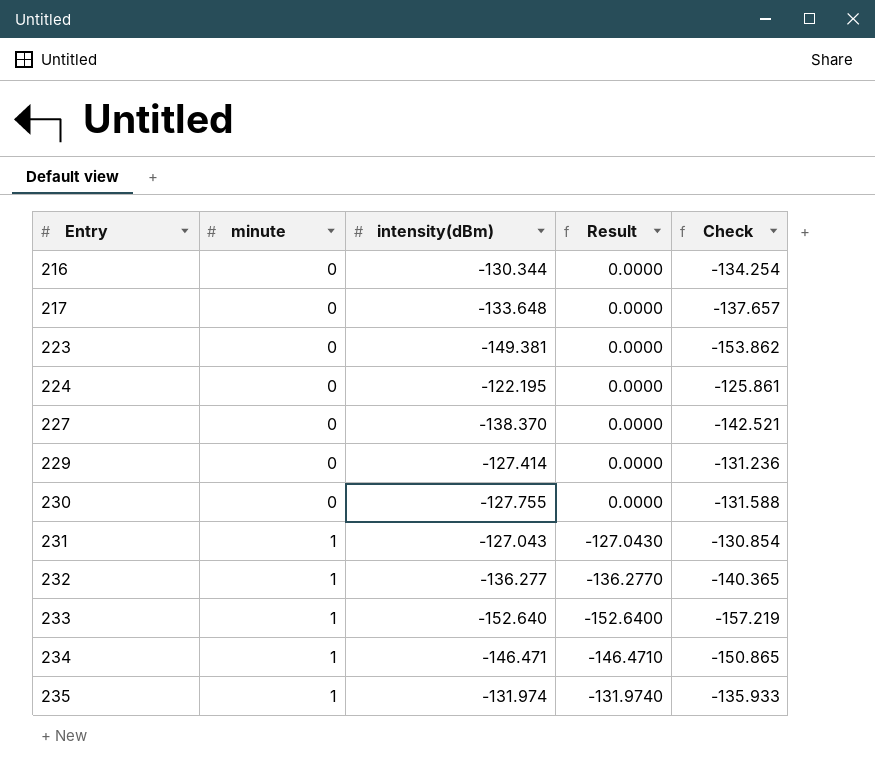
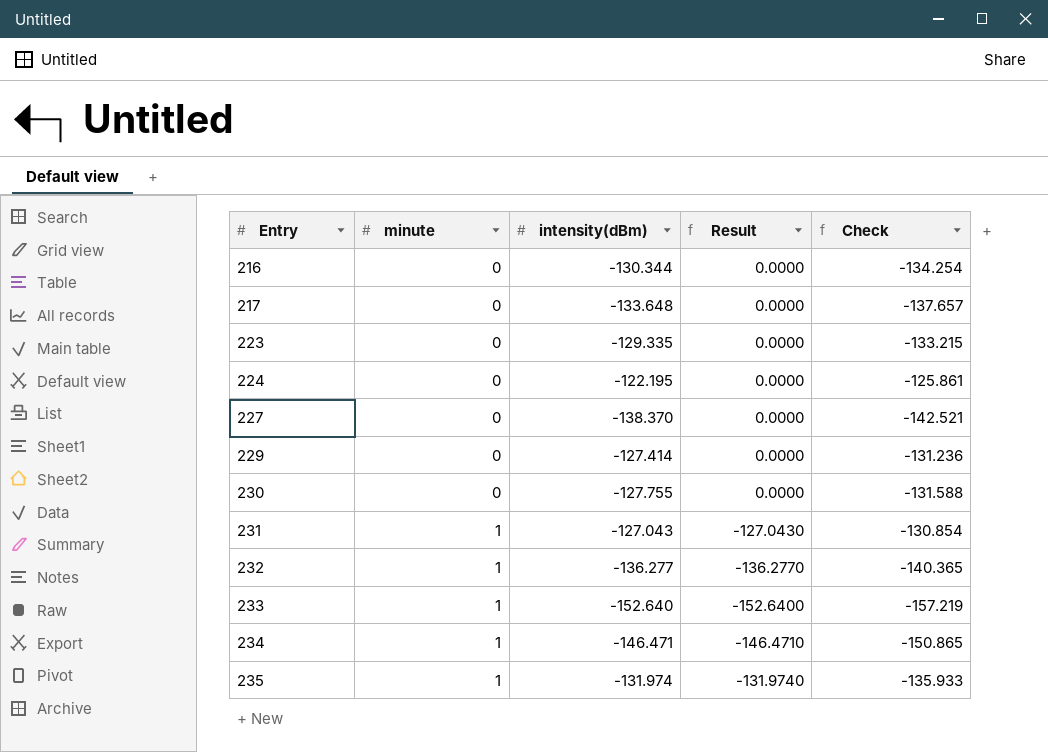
223 | intensity(dBm): -149.381 -> -129.335
223 | Check: -153.862 -> -133.215

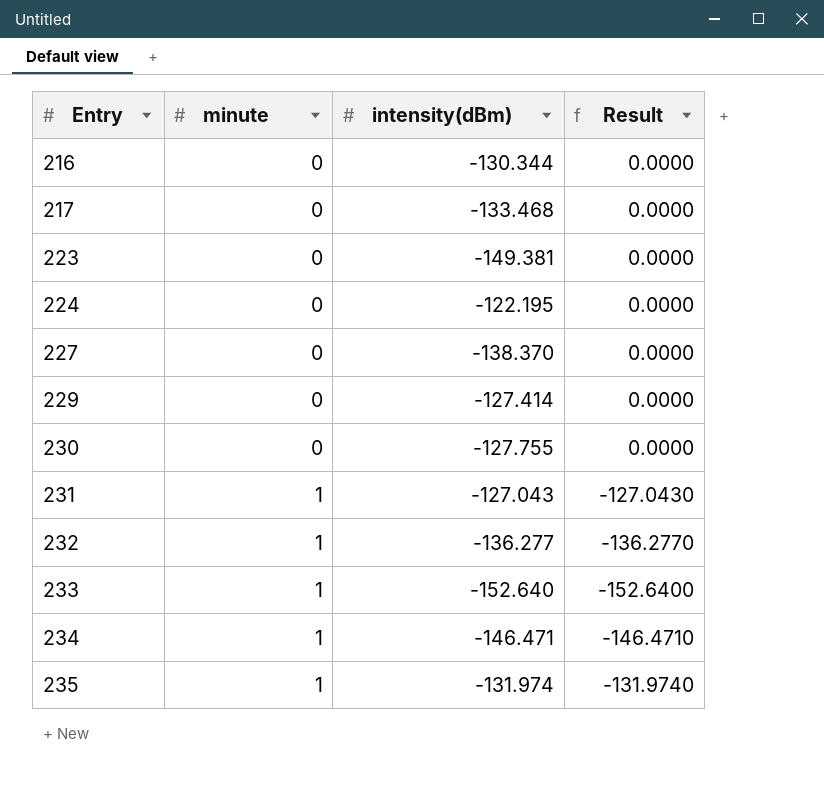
column Check | formula: [intensity(dBm)] * 1.03 -> none
217 | intensity(dBm): -133.648 -> -133.468
223 | intensity(dBm): -129.335 -> -149.381

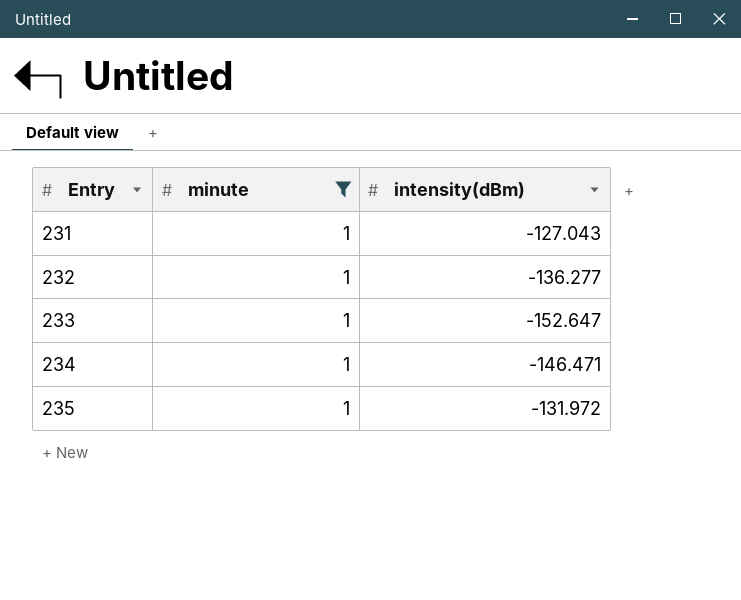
filter: none -> minute = 1
column Result | formula: [minute] * [intensity(dBm)] -> none
233 | intensity(dBm): -152.640 -> -152.647
235 | intensity(dBm): -131.974 -> -131.972

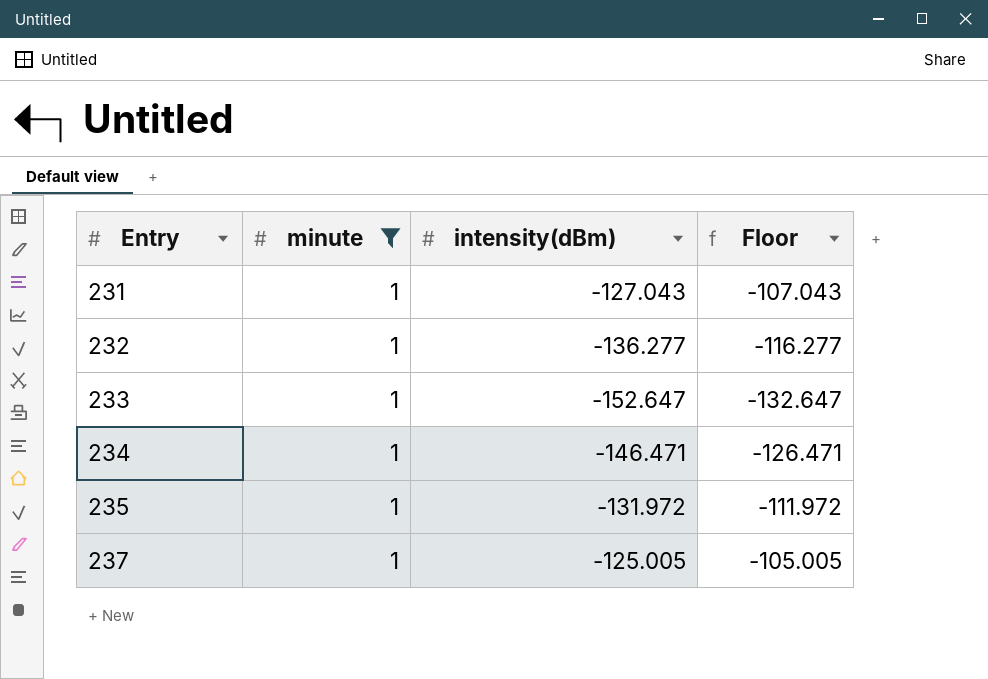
column Floor | formula: none -> [intensity(dBm)] + 20
row 237: none -> 1 | -125.005 | -105.005

